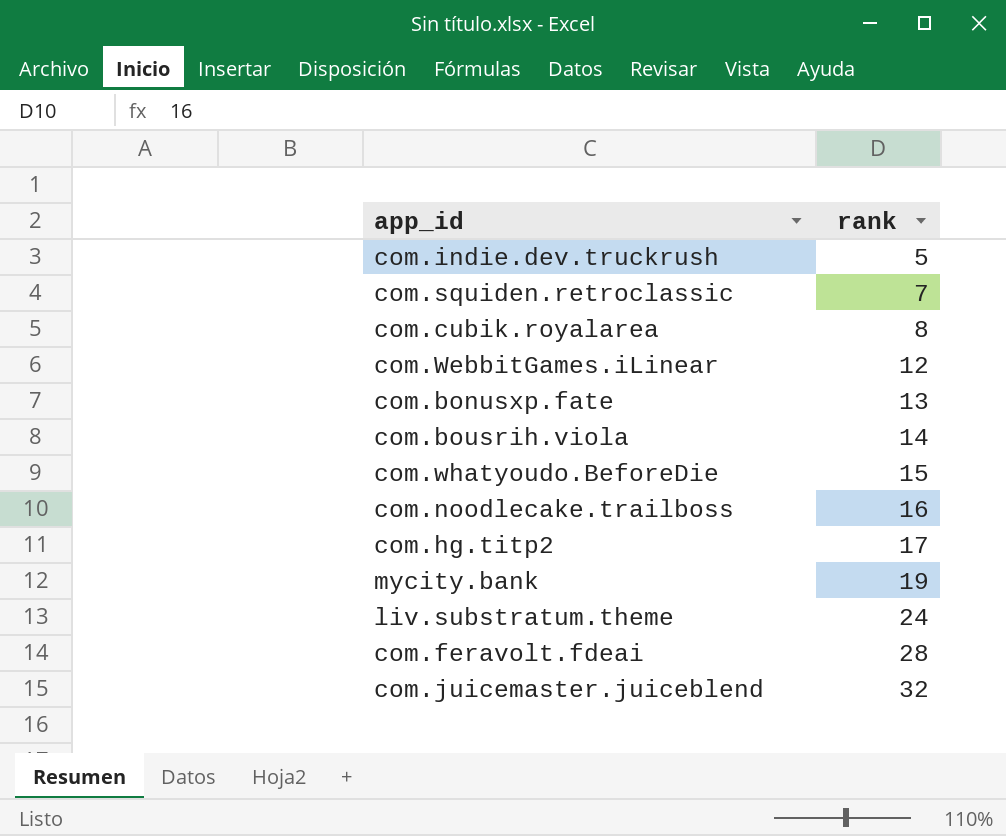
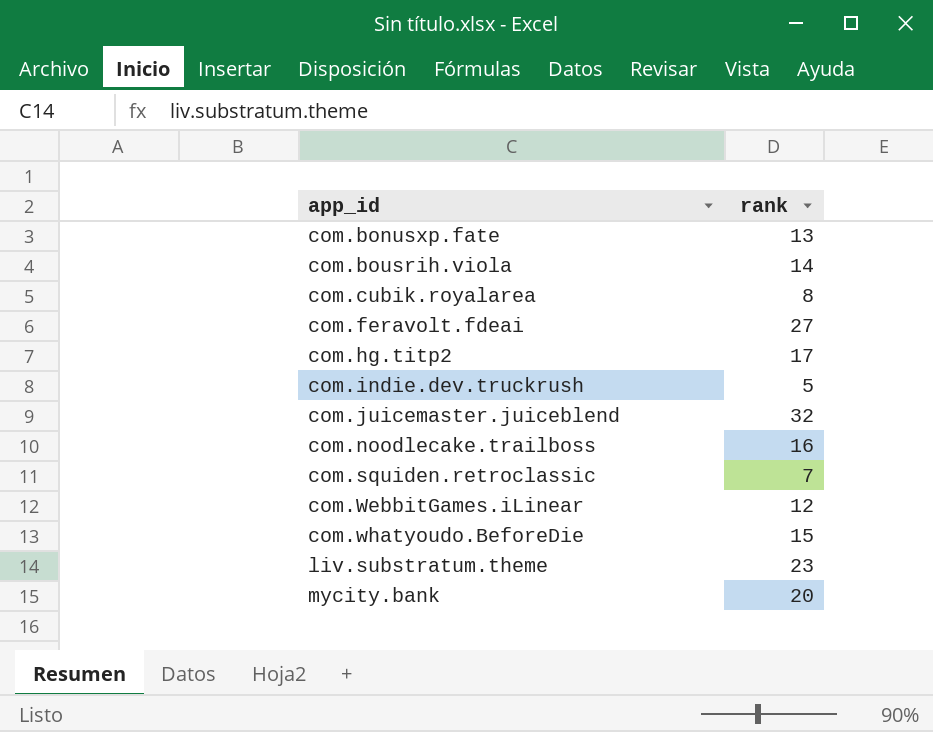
row order: rank ascending -> app_id ascending
com.feravolt.fdeai | rank: 28 -> 27
liv.substratum.theme | rank: 24 -> 23
mycity.bank | rank: 19 -> 20

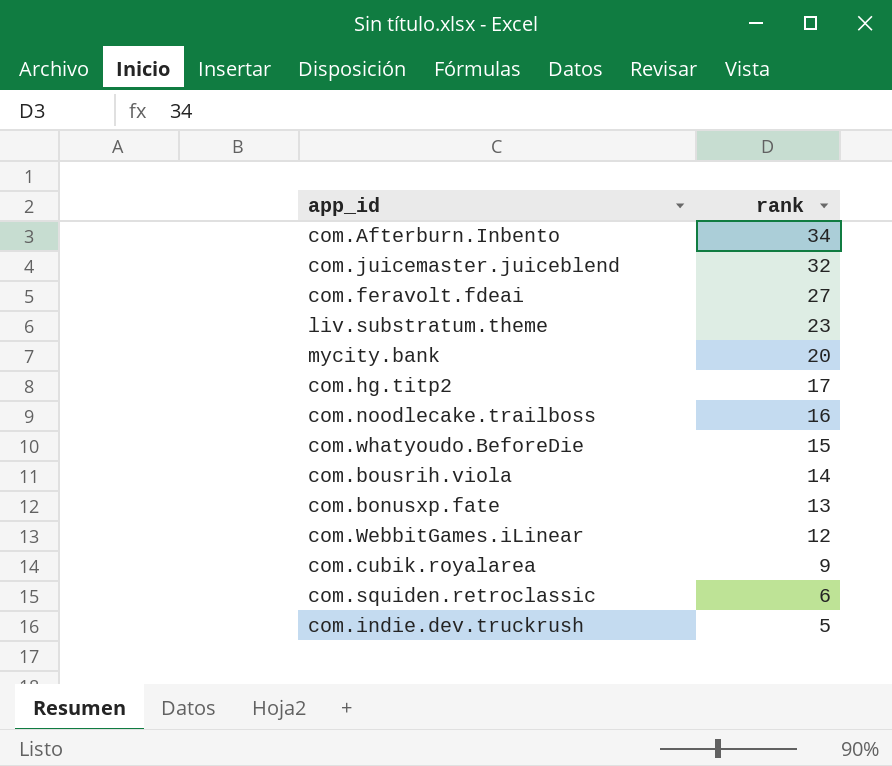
row order: app_id ascending -> rank descending
row com.Afterburn.Inbento: none -> 34
com.cubik.royalarea | rank: 8 -> 9
com.squiden.retroclassic | rank: 7 -> 6

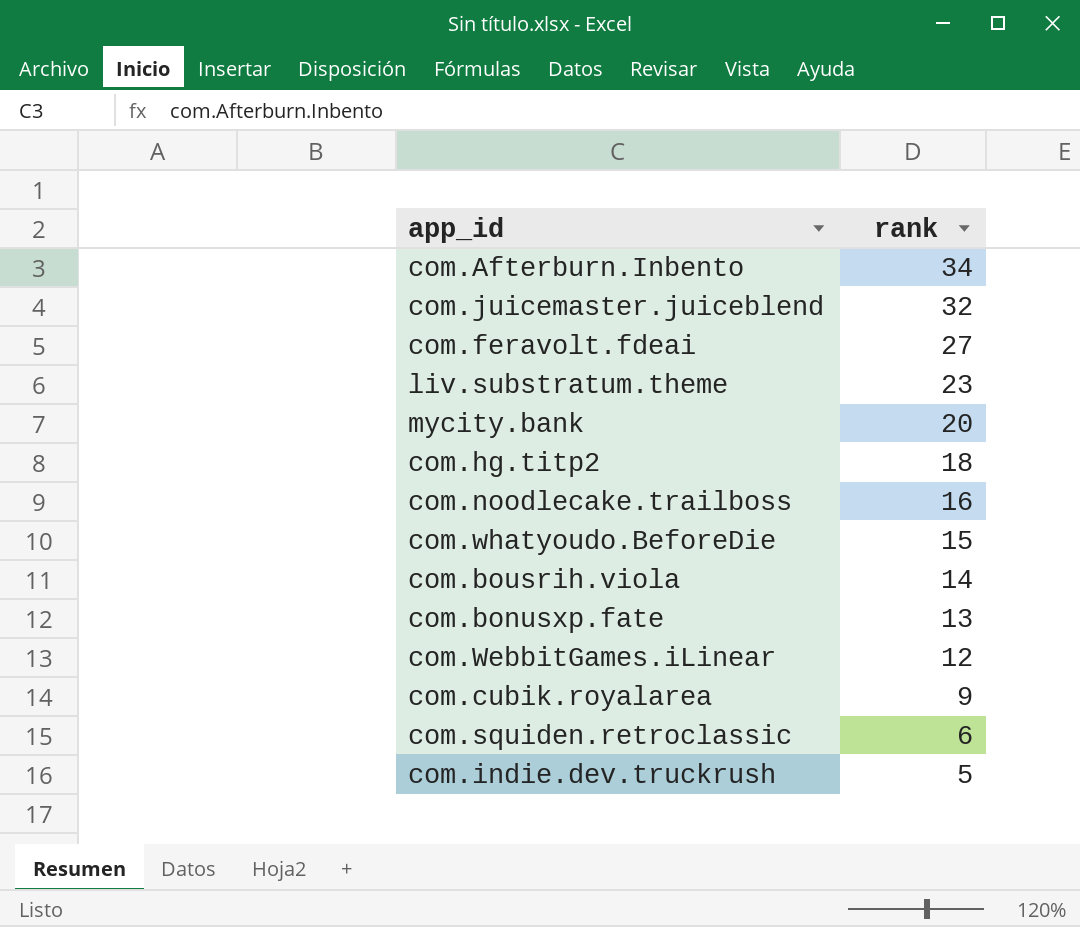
com.hg.titp2 | rank: 17 -> 18

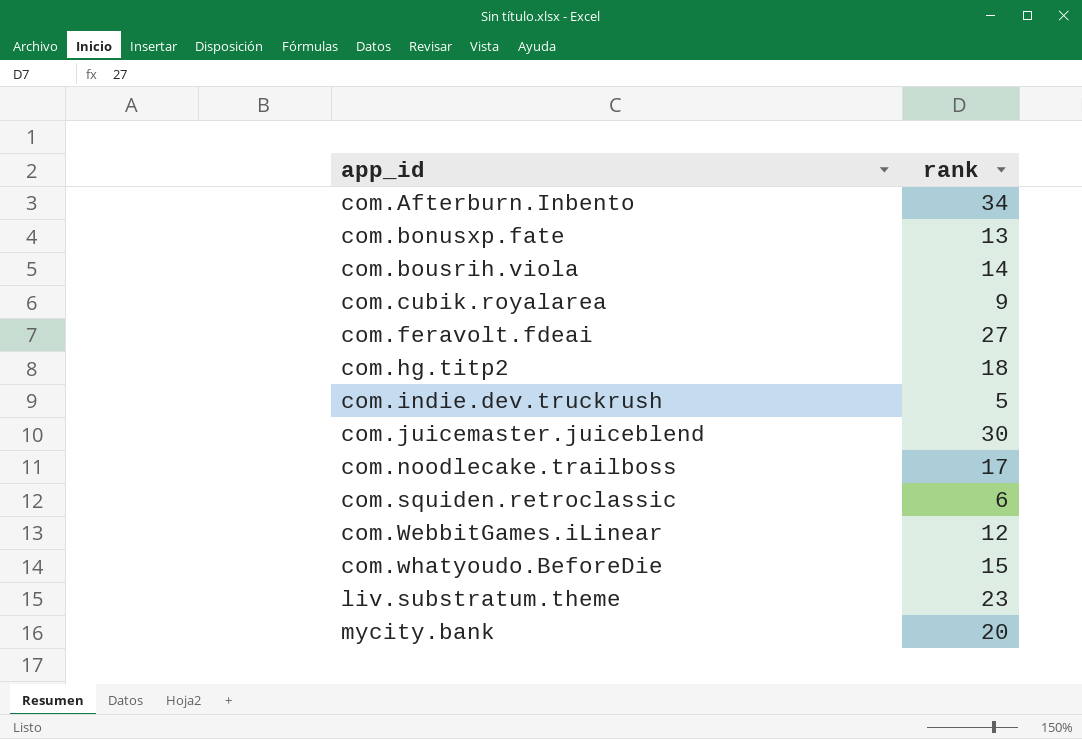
row order: rank descending -> app_id ascending
com.juicemaster.juiceblend | rank: 32 -> 30
com.noodlecake.trailboss | rank: 16 -> 17

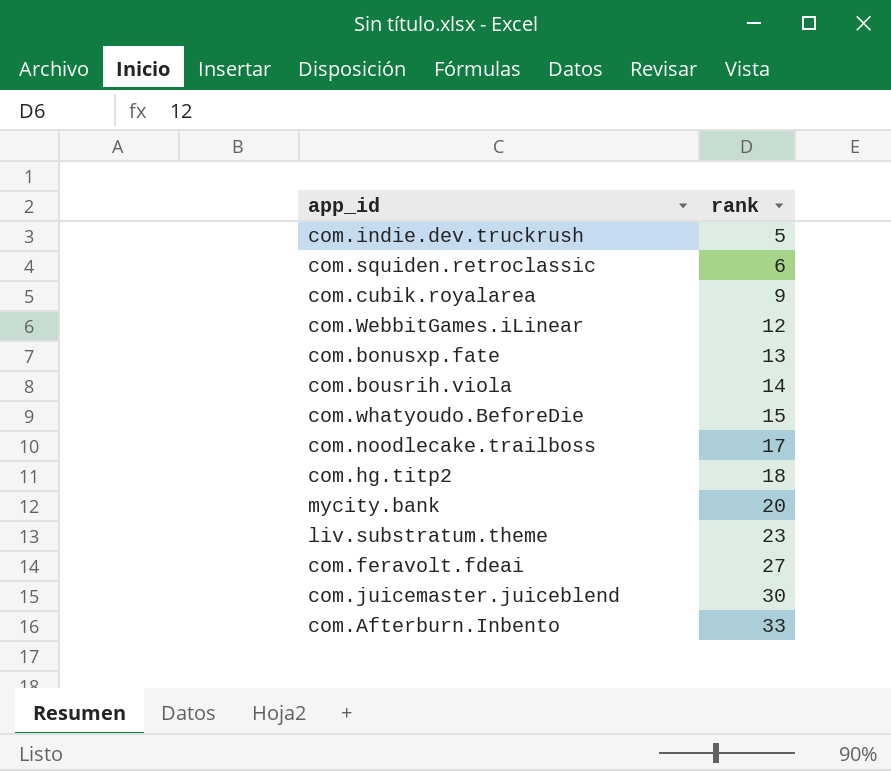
row order: app_id ascending -> rank ascending
com.Afterburn.Inbento | rank: 34 -> 33

